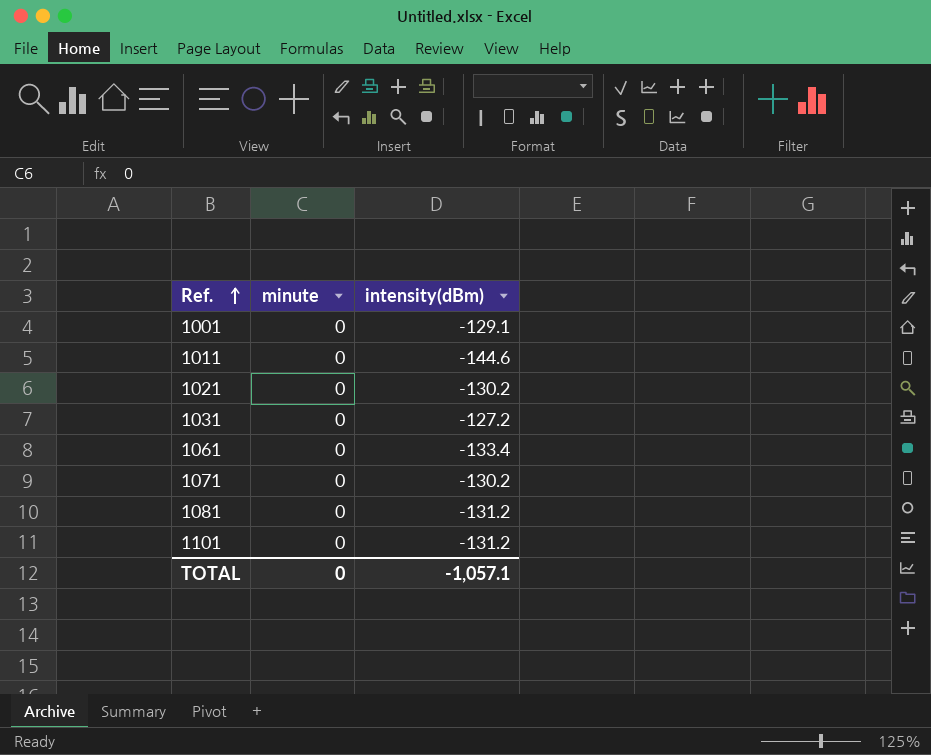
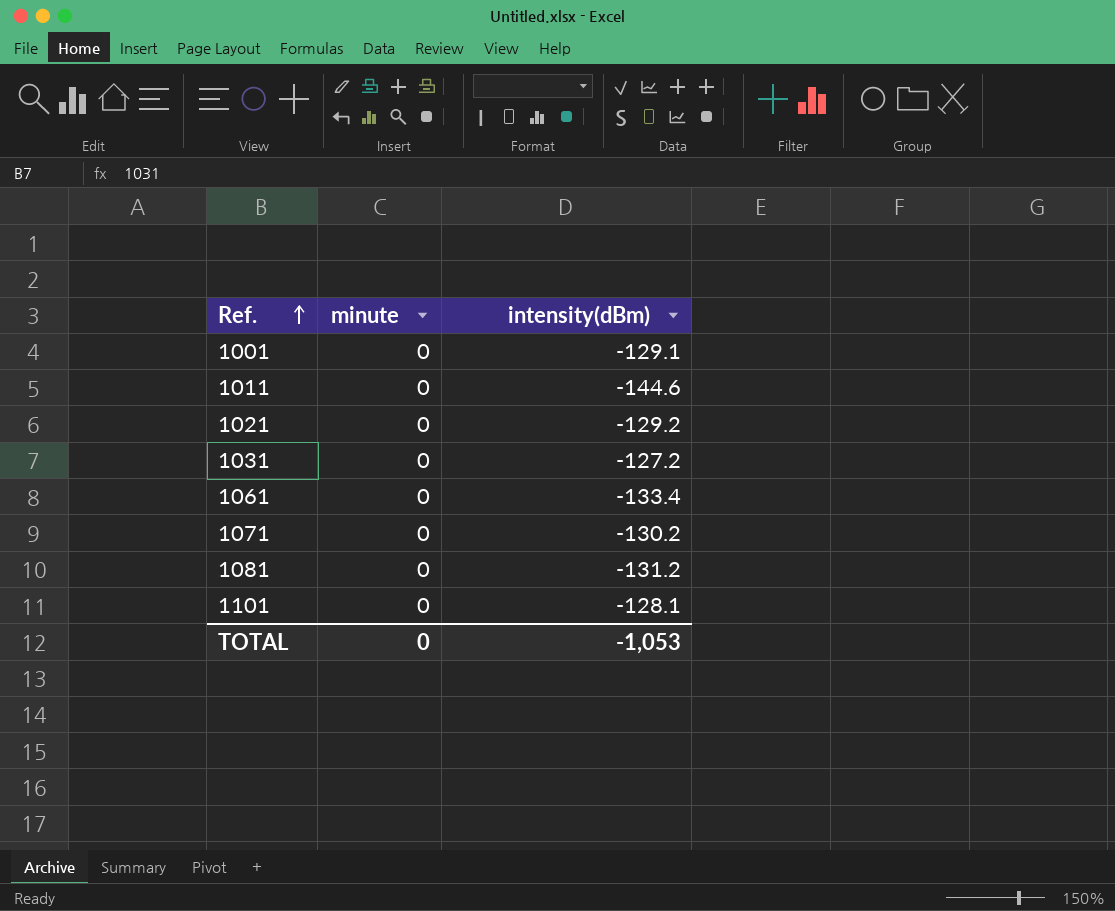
1021 | intensity(dBm): -130.2 -> -129.2
1101 | intensity(dBm): -131.2 -> -128.1
TOTAL | intensity(dBm): -1,057.1 -> -1,053

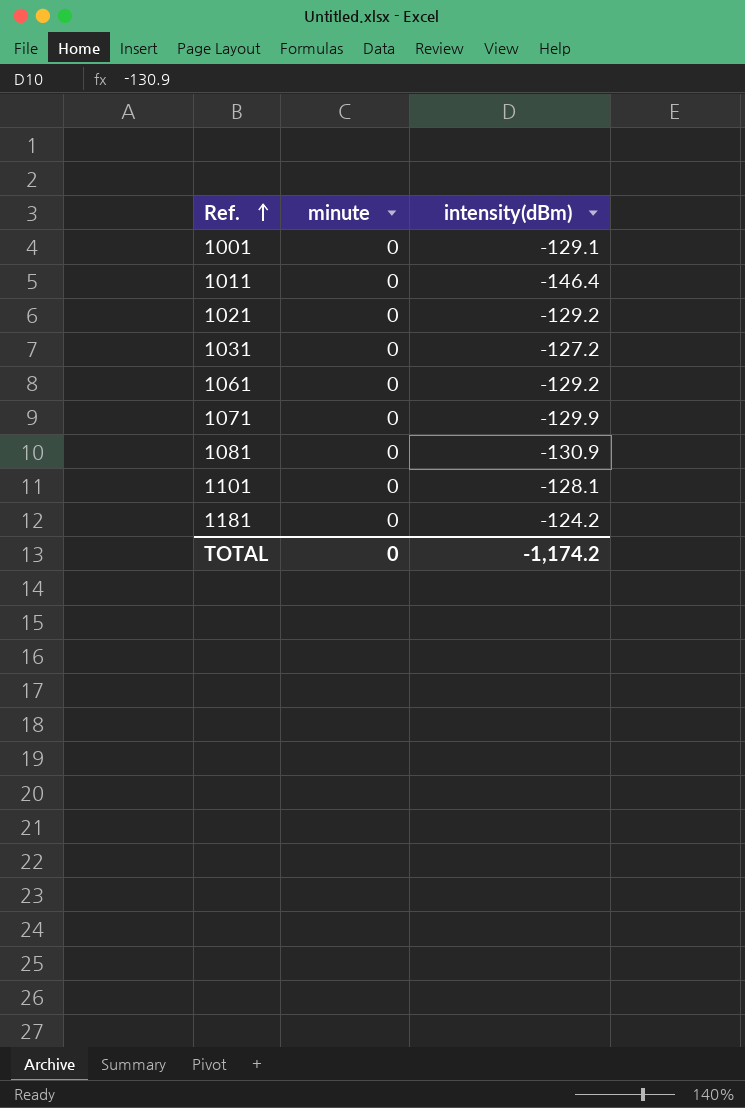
1011 | intensity(dBm): -144.6 -> -146.4
1061 | intensity(dBm): -133.4 -> -129.2
1071 | intensity(dBm): -130.2 -> -129.9
1081 | intensity(dBm): -131.2 -> -130.9
row 1181: none -> 0 | -124.2
TOTAL | intensity(dBm): -1,053 -> -1,174.2

